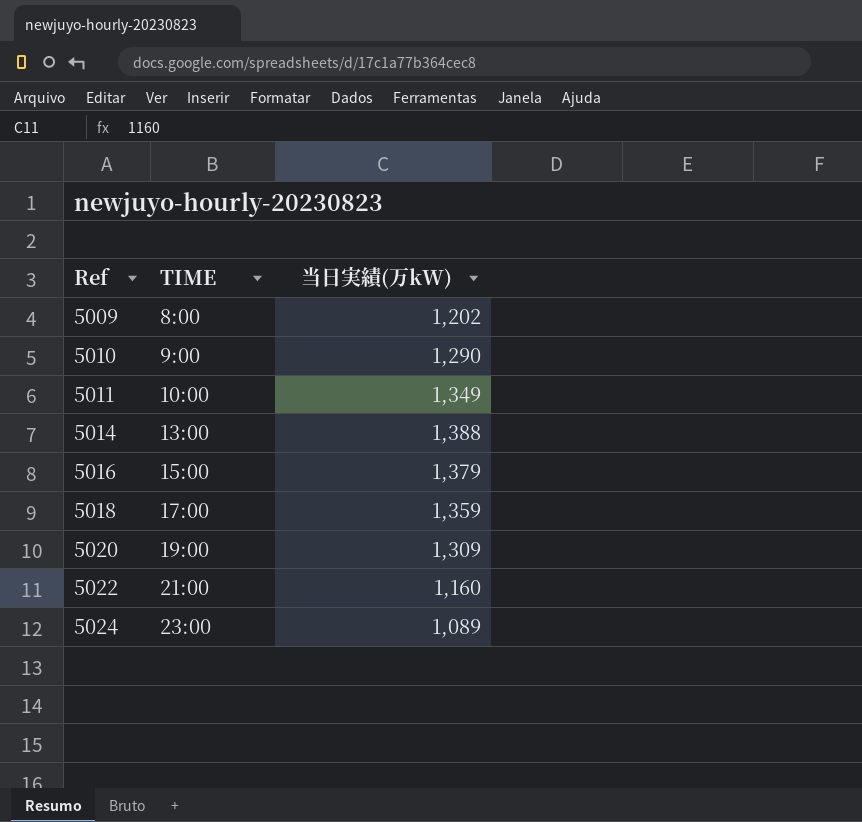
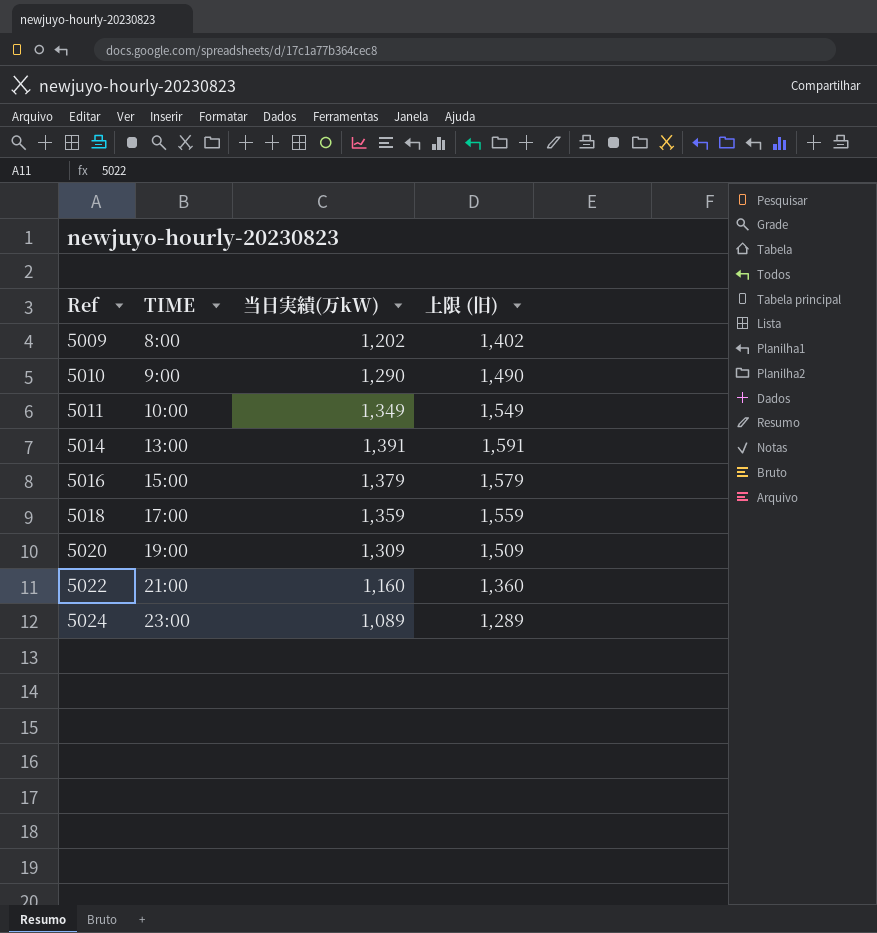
column 上限 (旧) | formula: none -> [当日実績(万kW)] + 200
5014 | 当日実績(万kW): 1,388 -> 1,391

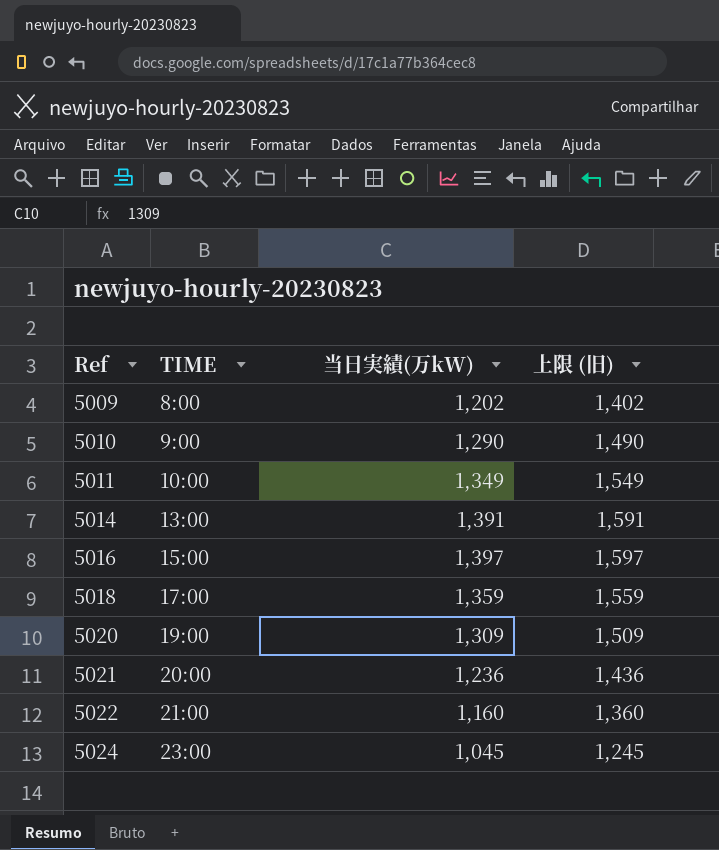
5016 | 当日実績(万kW): 1,379 -> 1,397
5016 | 上限 (旧): 1,579 -> 1,597
row 5021: none -> 20:00 | 1,236 | 1,436
5024 | 当日実績(万kW): 1,089 -> 1,045
5024 | 上限 (旧): 1,289 -> 1,245

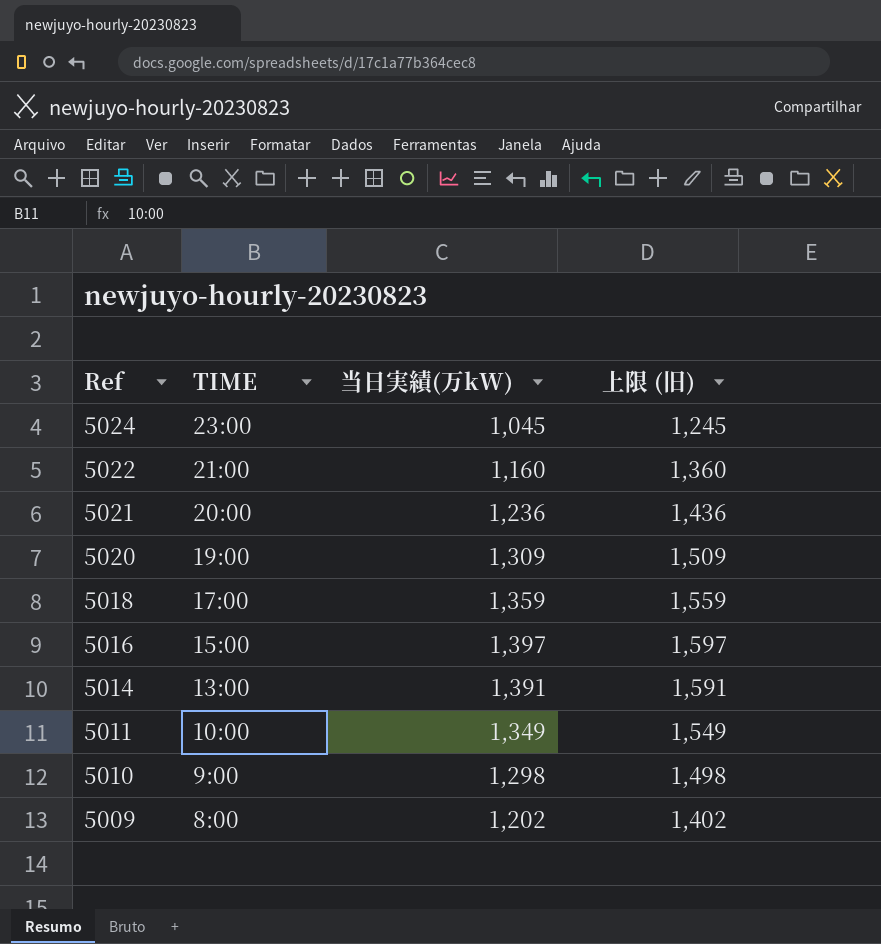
row order: Ref ascending -> Ref descending
5010 | 当日実績(万kW): 1,290 -> 1,298
5010 | 上限 (旧): 1,490 -> 1,498

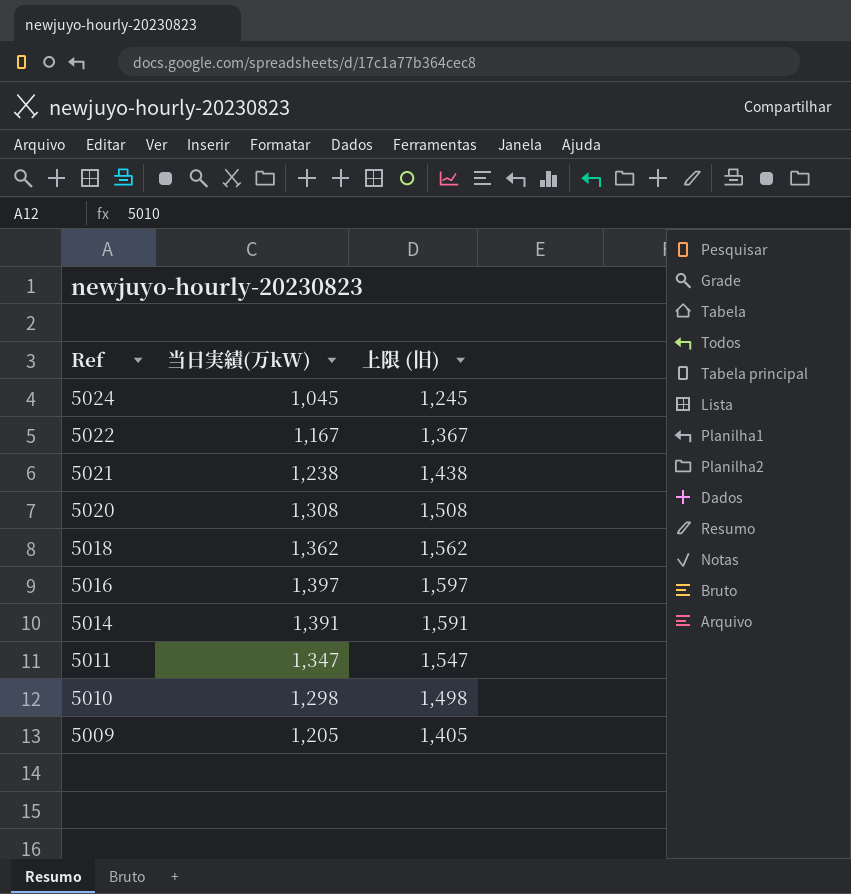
column TIME | position: 2 -> none
5022 | 当日実績(万kW): 1,160 -> 1,167
5022 | 上限 (旧): 1,360 -> 1,367
5021 | 当日実績(万kW): 1,236 -> 1,238
5021 | 上限 (旧): 1,436 -> 1,438
5020 | 当日実績(万kW): 1,309 -> 1,308
5020 | 上限 (旧): 1,509 -> 1,508
5018 | 当日実績(万kW): 1,359 -> 1,362
5018 | 上限 (旧): 1,559 -> 1,562
5011 | 当日実績(万kW): 1,349 -> 1,347
5011 | 上限 (旧): 1,549 -> 1,547
5009 | 当日実績(万kW): 1,202 -> 1,205
5009 | 上限 (旧): 1,402 -> 1,405

